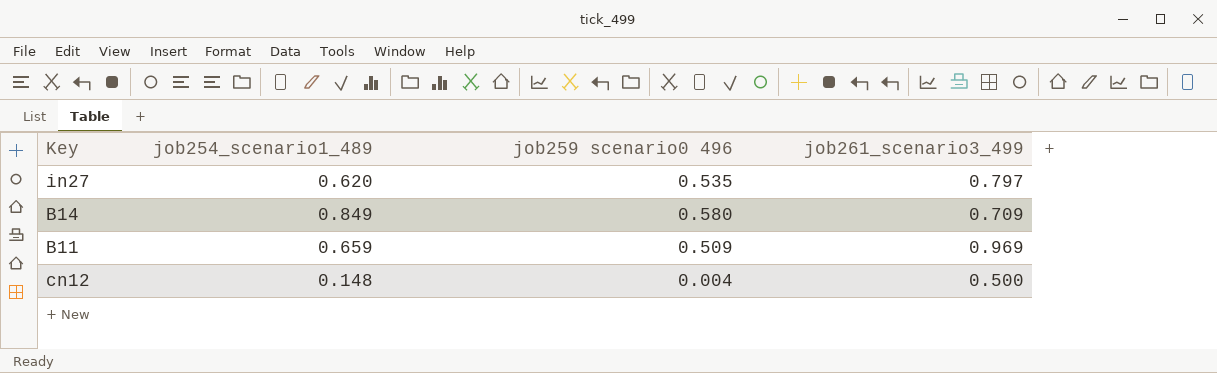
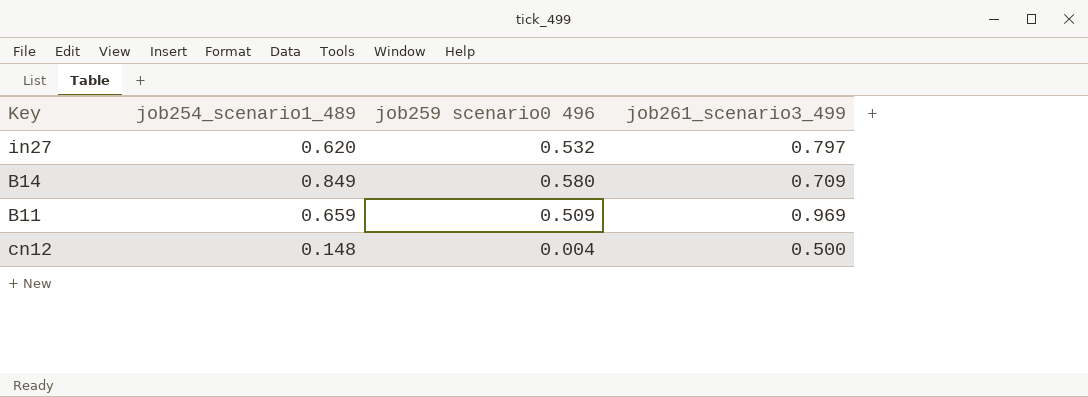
in27 | job259 scenario0 496: 0.535 -> 0.532

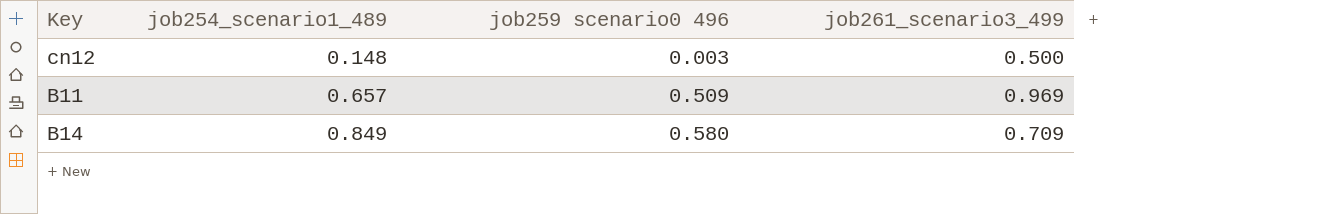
row order: none -> job254_scenario1_489 ascending
row in27: 0.620 | 0.532 | 0.797 -> none
cn12 | job259 scenario0 496: 0.004 -> 0.003
B11 | job254_scenario1_489: 0.659 -> 0.657

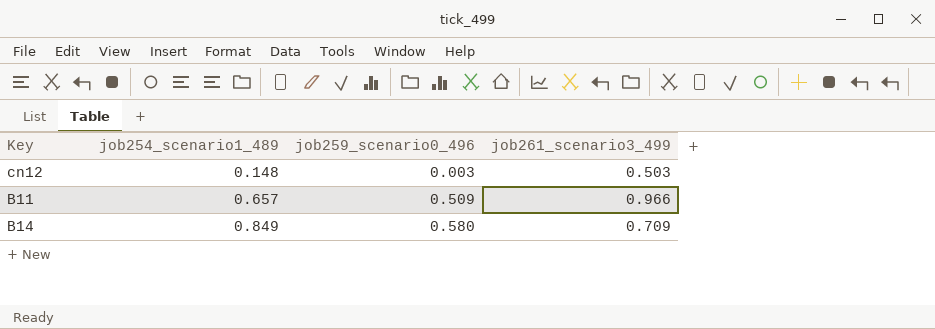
column name: job259 scenario0 496 -> job259_scenario0_496
cn12 | job261_scenario3_499: 0.500 -> 0.503
B11 | job261_scenario3_499: 0.969 -> 0.966

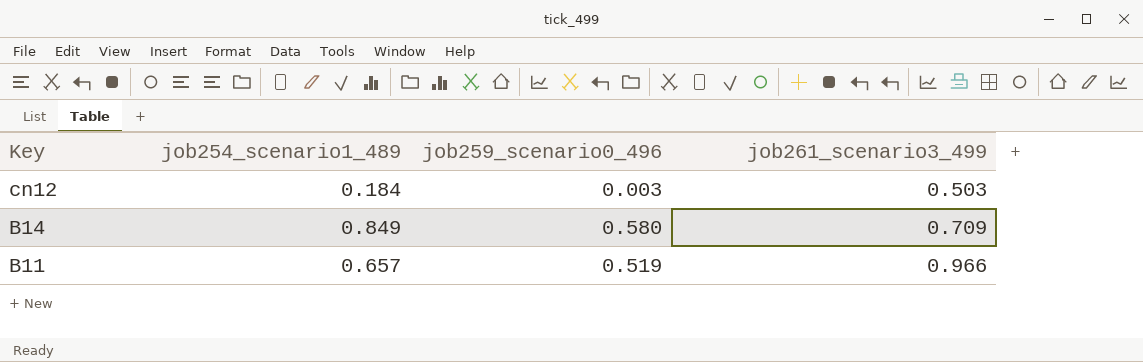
row order: job254_scenario1_489 ascending -> Key descending
cn12 | job254_scenario1_489: 0.148 -> 0.184
B11 | job259_scenario0_496: 0.509 -> 0.519

